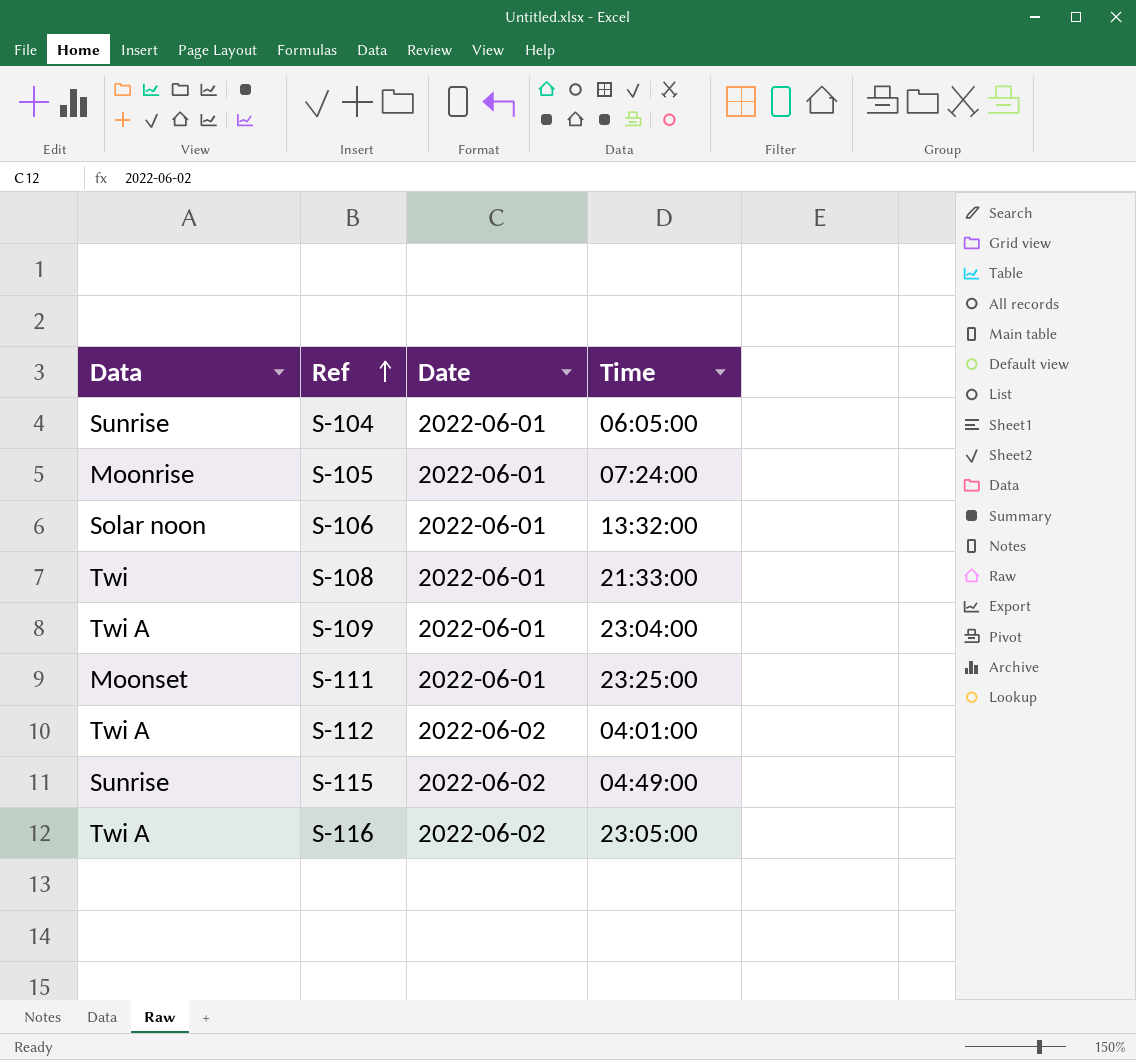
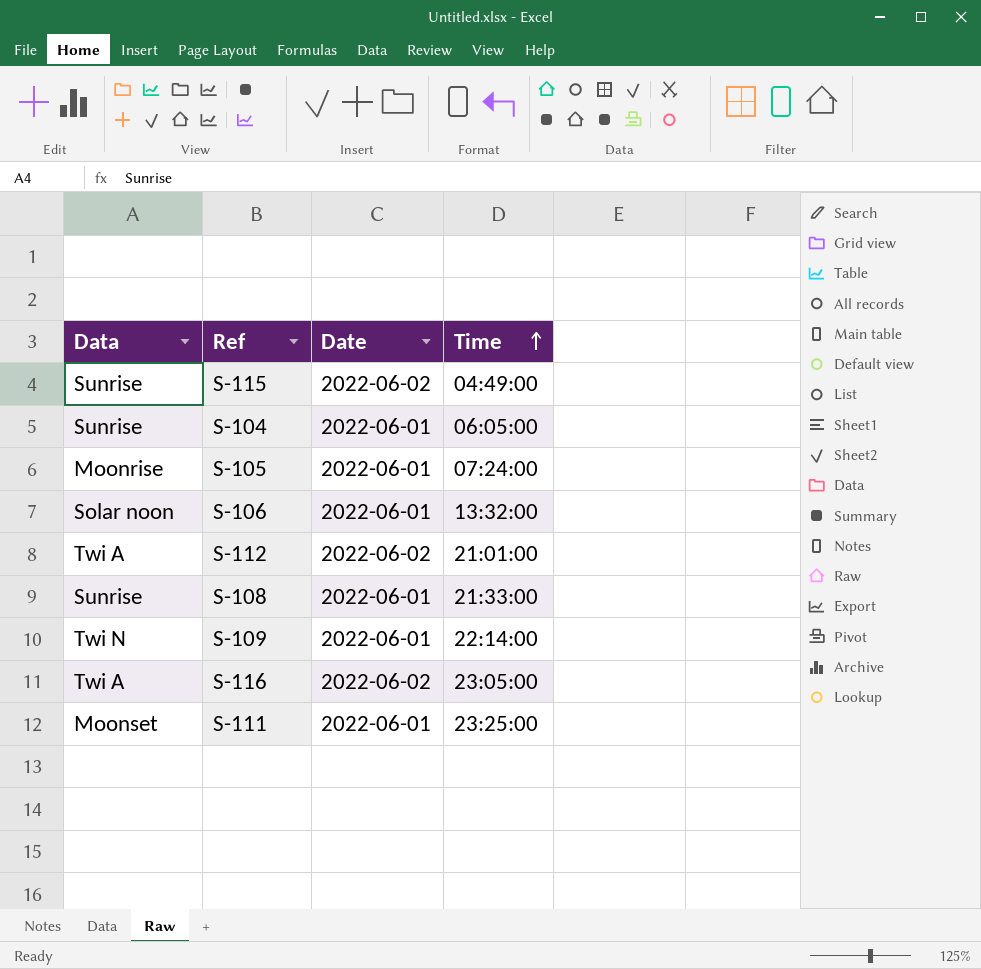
row order: Ref ascending -> Time ascending
S-112 | Time: 04:01:00 -> 21:01:00
S-108 | Data: Twi -> Sunrise
S-109 | Data: Twi A -> Twi N
S-109 | Time: 23:04:00 -> 22:14:00

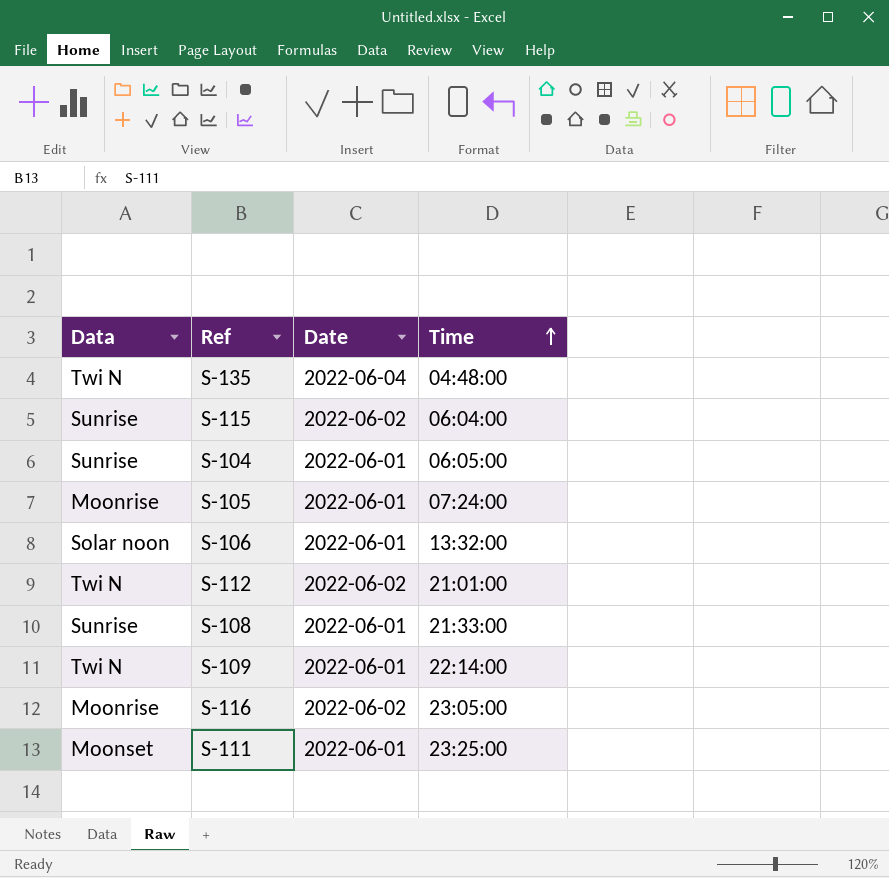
row S-135: none -> Twi N | 2022-06-04 | 04:48:00
S-115 | Time: 04:49:00 -> 06:04:00
S-112 | Data: Twi A -> Twi N
S-116 | Data: Twi A -> Moonrise

